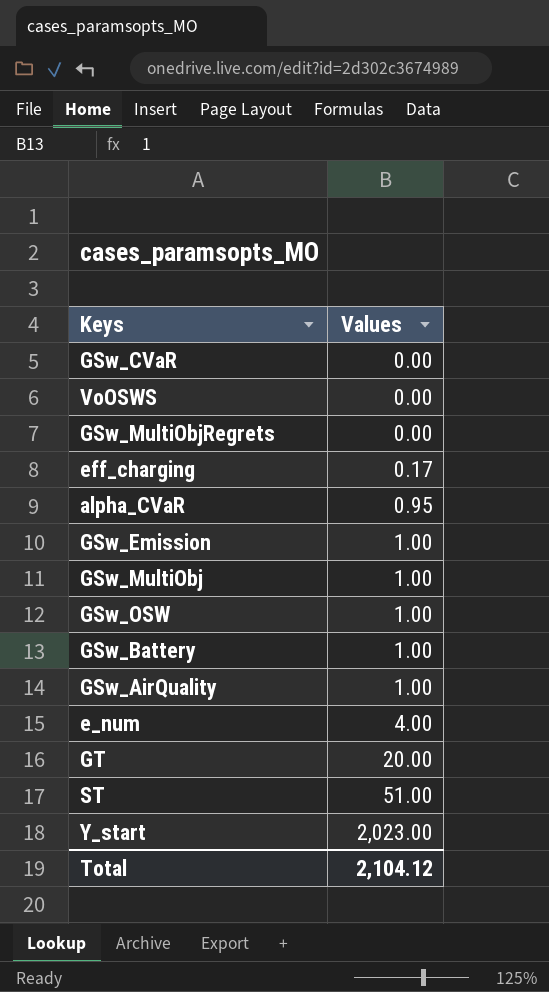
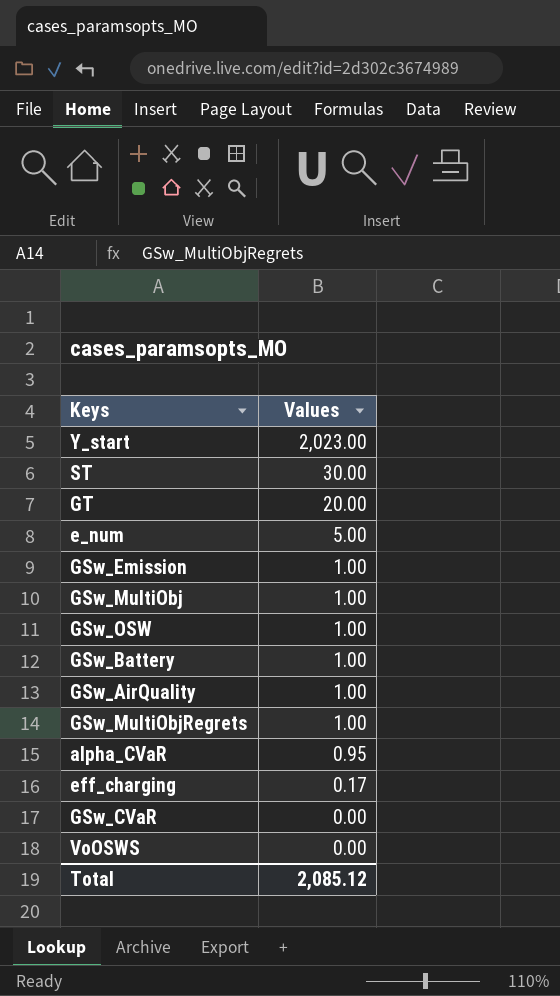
row order: Values ascending -> Values descending
ST | Values: 51.00 -> 30.00
e_num | Values: 4.00 -> 5.00
GSw_MultiObjRegrets | Values: 0.00 -> 1.00
Total | Values: 2,104.12 -> 2,085.12

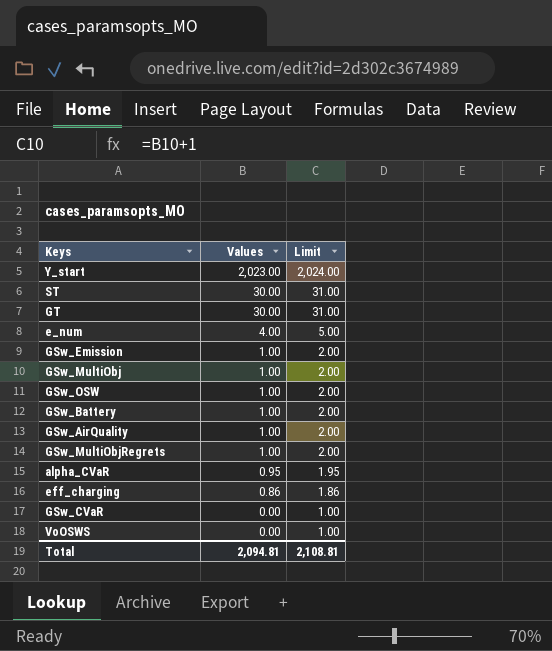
column Limit | formula: none -> [Values] + 1
GT | Values: 20.00 -> 30.00
e_num | Values: 5.00 -> 4.00
eff_charging | Values: 0.17 -> 0.86
Total | Values: 2,085.12 -> 2,094.81

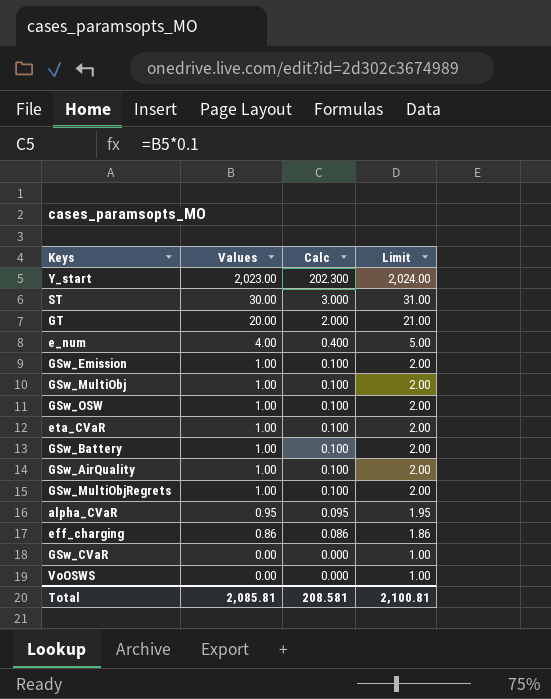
column Calc | formula: none -> [Values] * 0.1
GT | Values: 30.00 -> 20.00
GT | Limit: 31.00 -> 21.00
row eta_CVaR: none -> 1.00 | 0.100 | 2.00
Total | Values: 2,094.81 -> 2,085.81
Total | Limit: 2,108.81 -> 2,100.81

